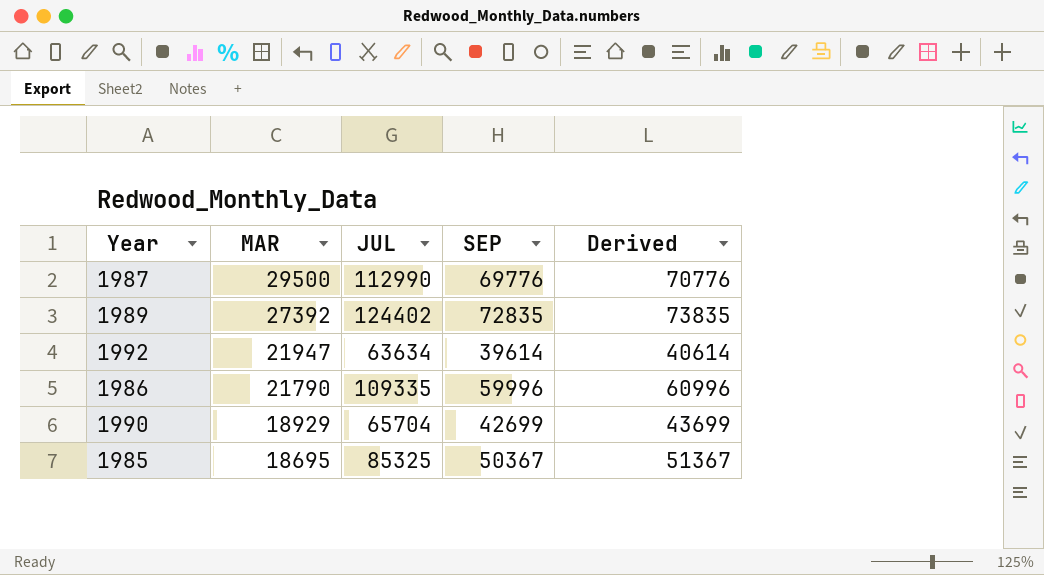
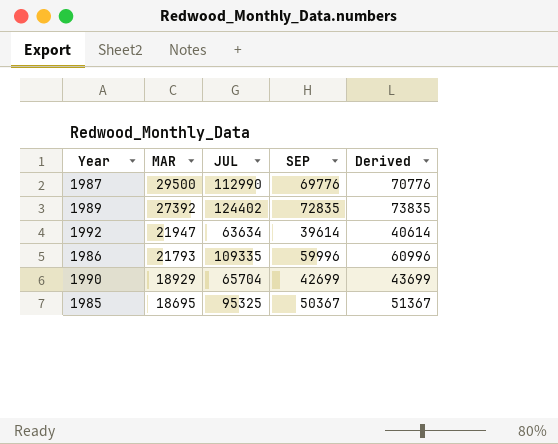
1986 | MAR: 21790 -> 21793
1985 | JUL: 85325 -> 95325

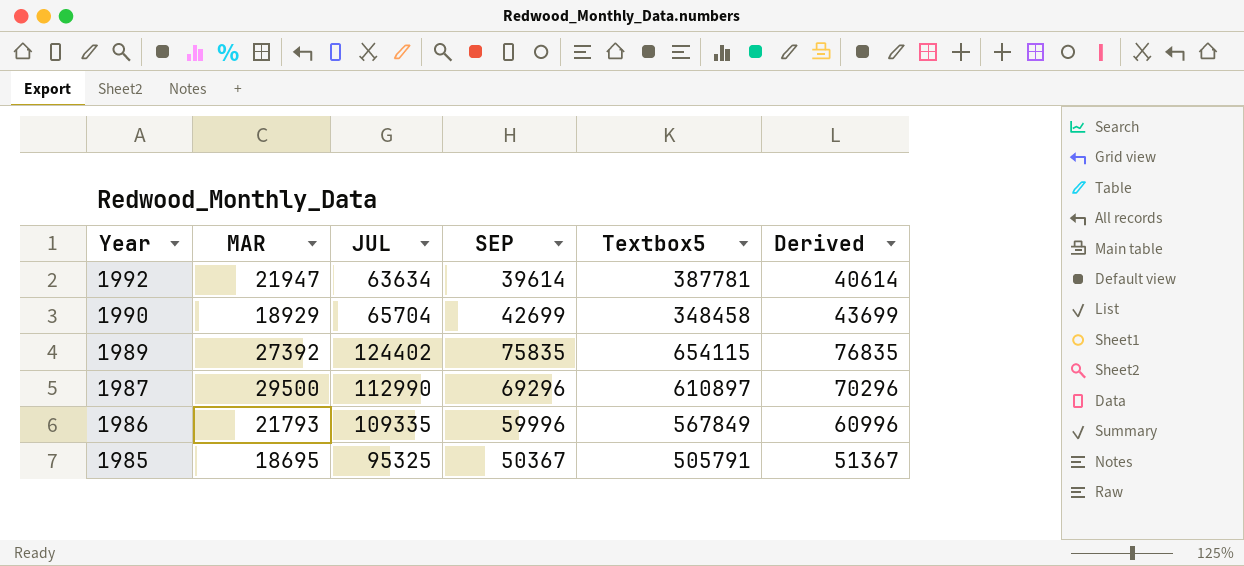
row order: MAR descending -> Year descending
column Textbox5 | position: none -> 5
1989 | SEP: 72835 -> 75835
1989 | Derived: 73835 -> 76835
1987 | SEP: 69776 -> 69296
1987 | Derived: 70776 -> 70296

